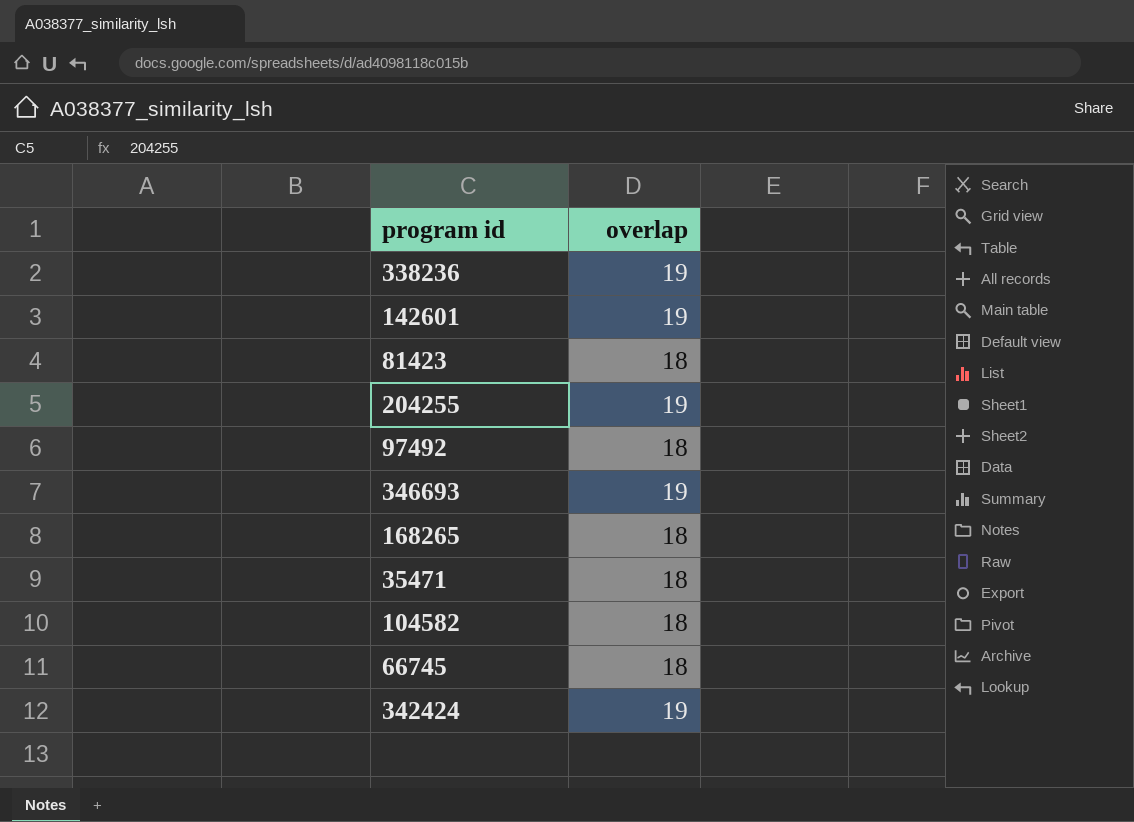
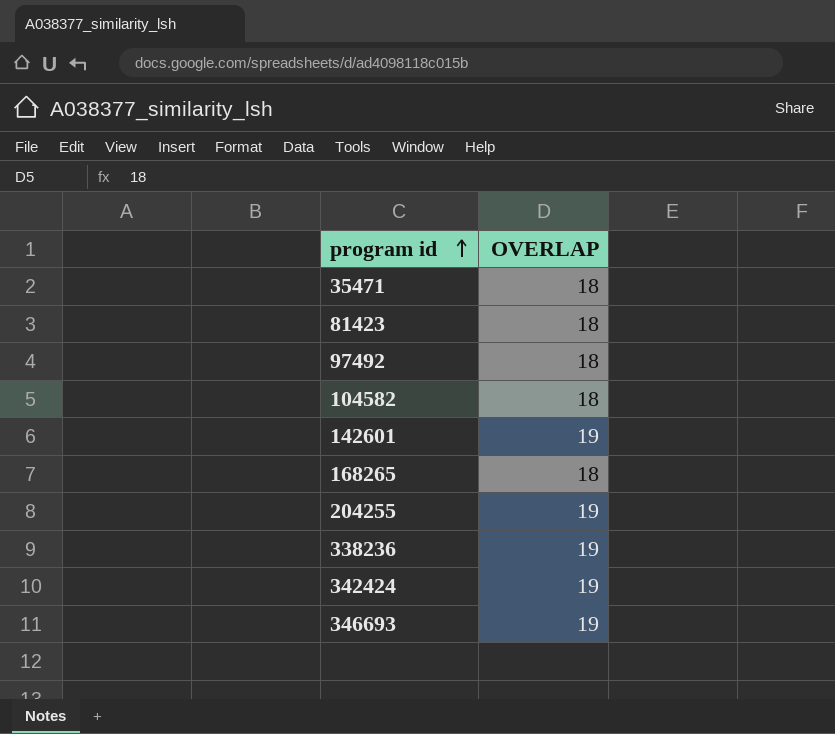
row order: none -> program id ascending
column name: overlap -> OVERLAP
row 66745: 18 -> none

